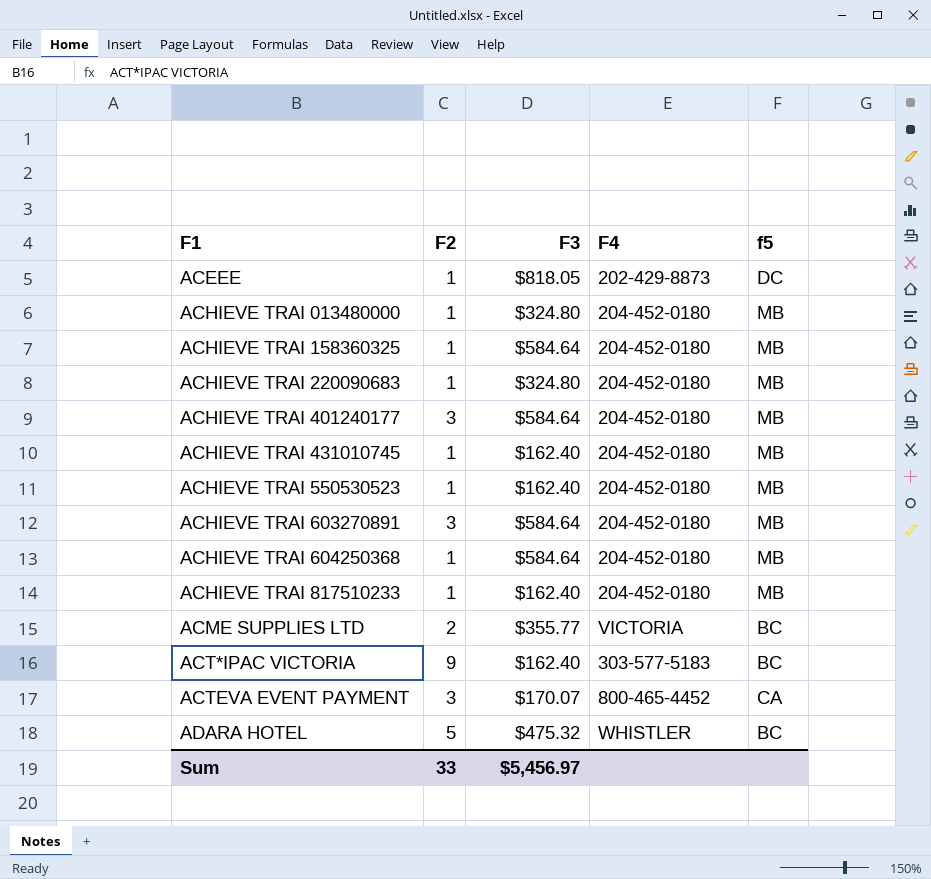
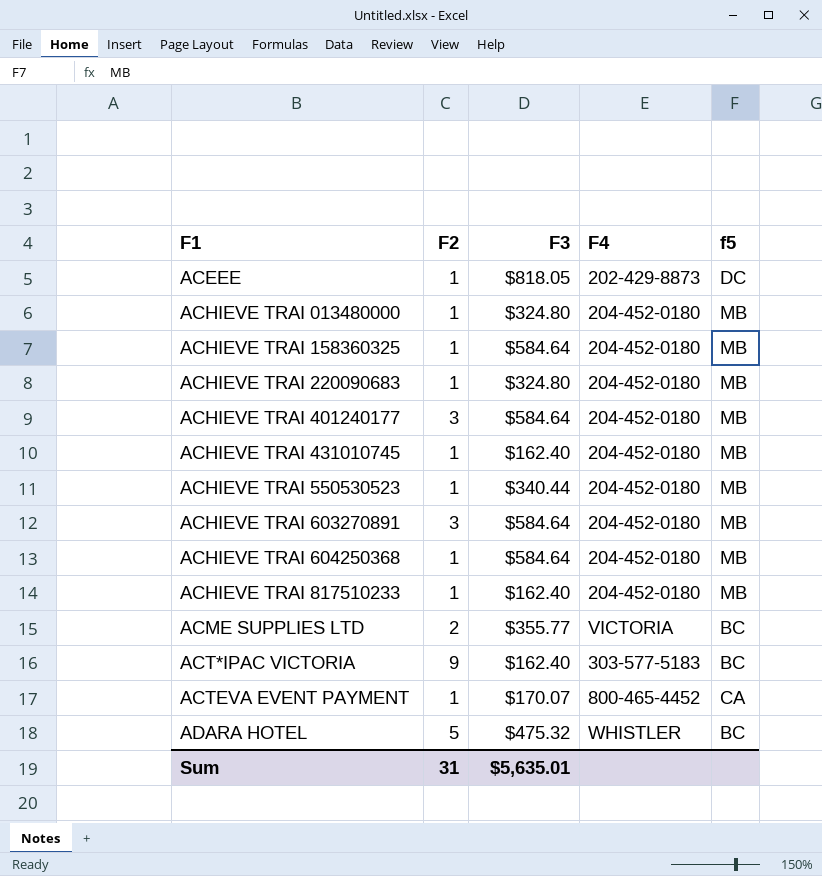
ACHIEVE TRAI 550530523 | F3: $162.40 -> $340.44
ACTEVA EVENT PAYMENT | F2: 3 -> 1
Sum | F2: 33 -> 31
Sum | F3: $5,456.97 -> $5,635.01

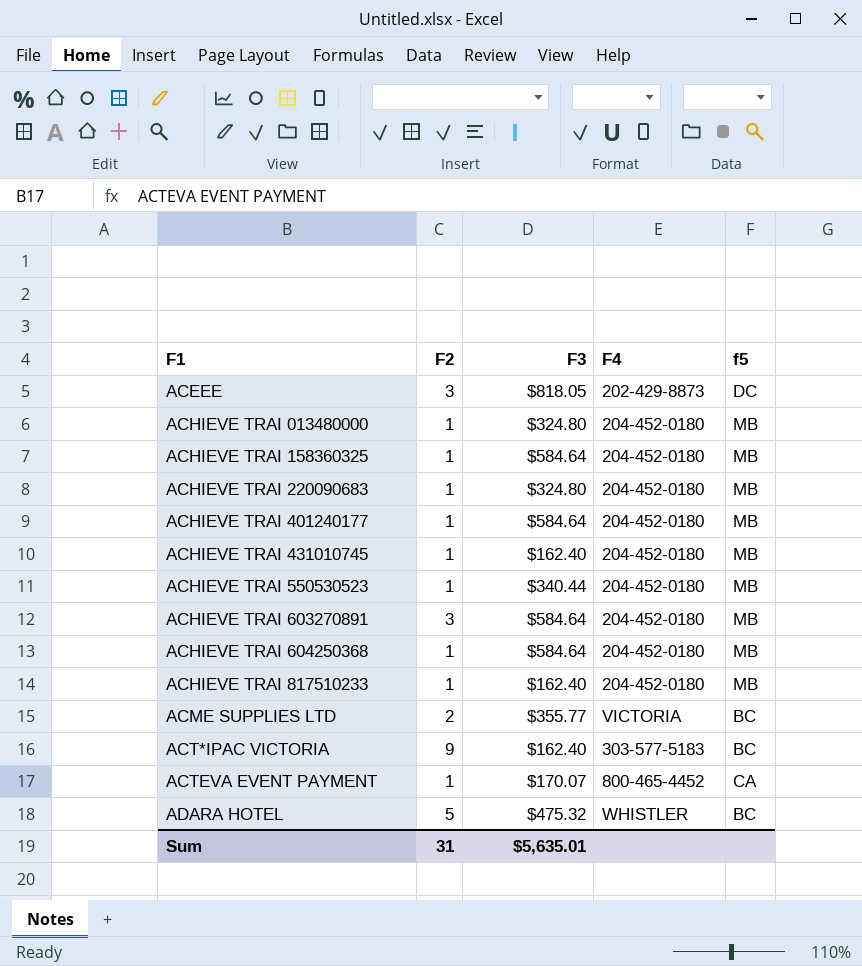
ACEEE | F2: 1 -> 3
ACHIEVE TRAI 401240177 | F2: 3 -> 1

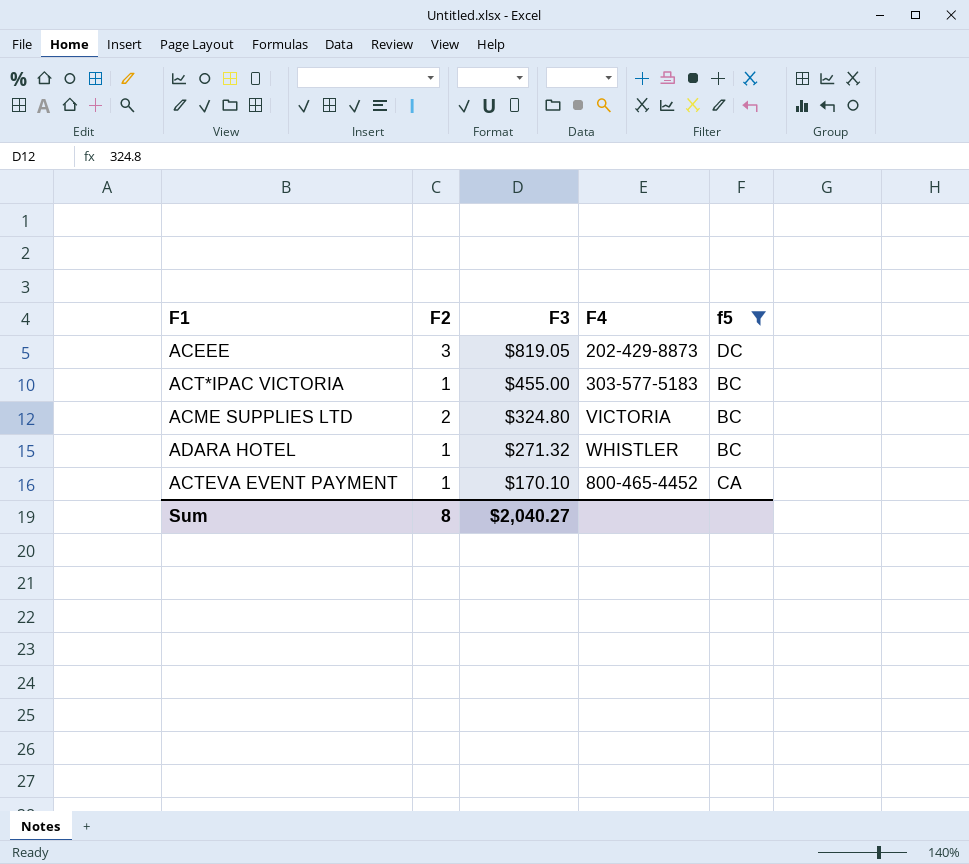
filter: none -> f5 != MB
row order: F1 ascending -> F3 descending
ACEEE | F3: $818.05 -> $819.05
ACT*IPAC VICTORIA | F2: 9 -> 1
ACT*IPAC VICTORIA | F3: $162.40 -> $455.00
ACME SUPPLIES LTD | F3: $355.77 -> $324.80
ADARA HOTEL | F2: 5 -> 1
ADARA HOTEL | F3: $475.32 -> $271.32
ACTEVA EVENT PAYMENT | F3: $170.07 -> $170.10
Sum | F2: 31 -> 8
Sum | F3: $5,635.01 -> $2,040.27

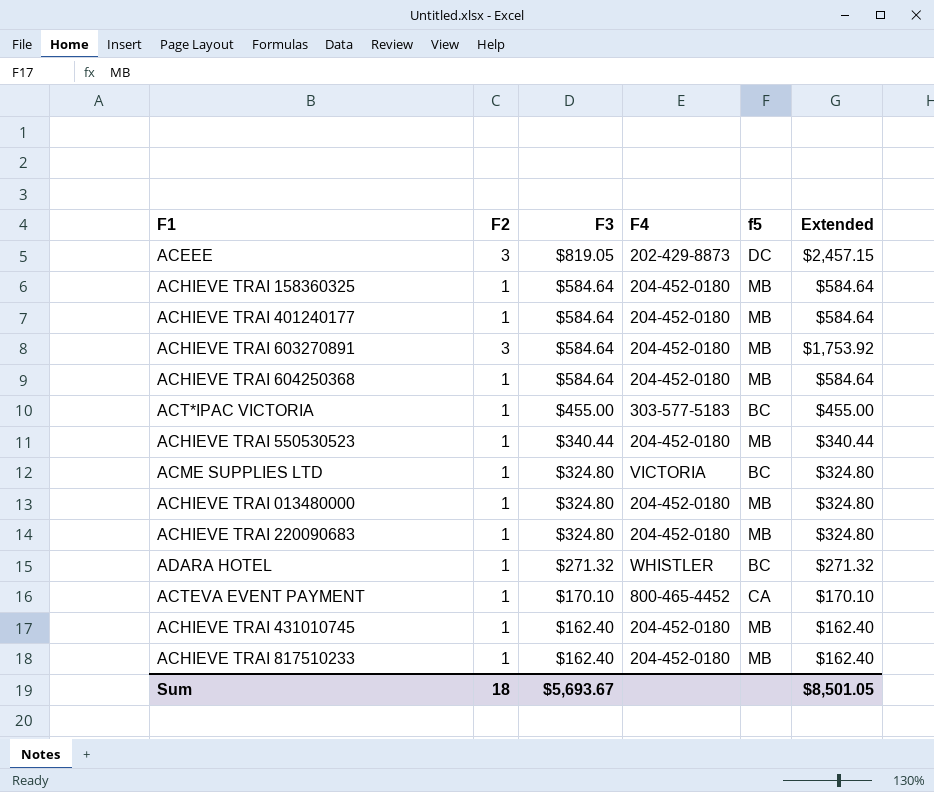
filter: f5 != MB -> none
column Extended | formula: none -> [F2] * [F3]
ACME SUPPLIES LTD | F2: 2 -> 1
Sum | F2: 8 -> 18
Sum | F3: $2,040.27 -> $5,693.67

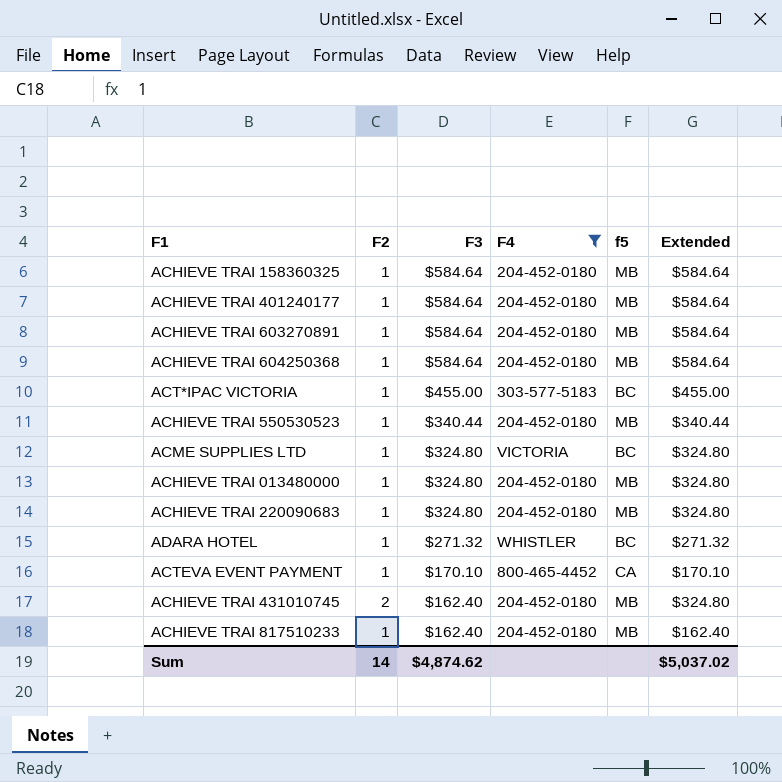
filter: none -> F4 != 202-429-8873
ACHIEVE TRAI 603270891 | F2: 3 -> 1
ACHIEVE TRAI 603270891 | Extended: $1,753.92 -> $584.64
ACHIEVE TRAI 431010745 | F2: 1 -> 2
ACHIEVE TRAI 431010745 | Extended: $162.40 -> $324.80
Sum | F2: 18 -> 14
Sum | F3: $5,693.67 -> $4,874.62
Sum | Extended: $8,501.05 -> $5,037.02

